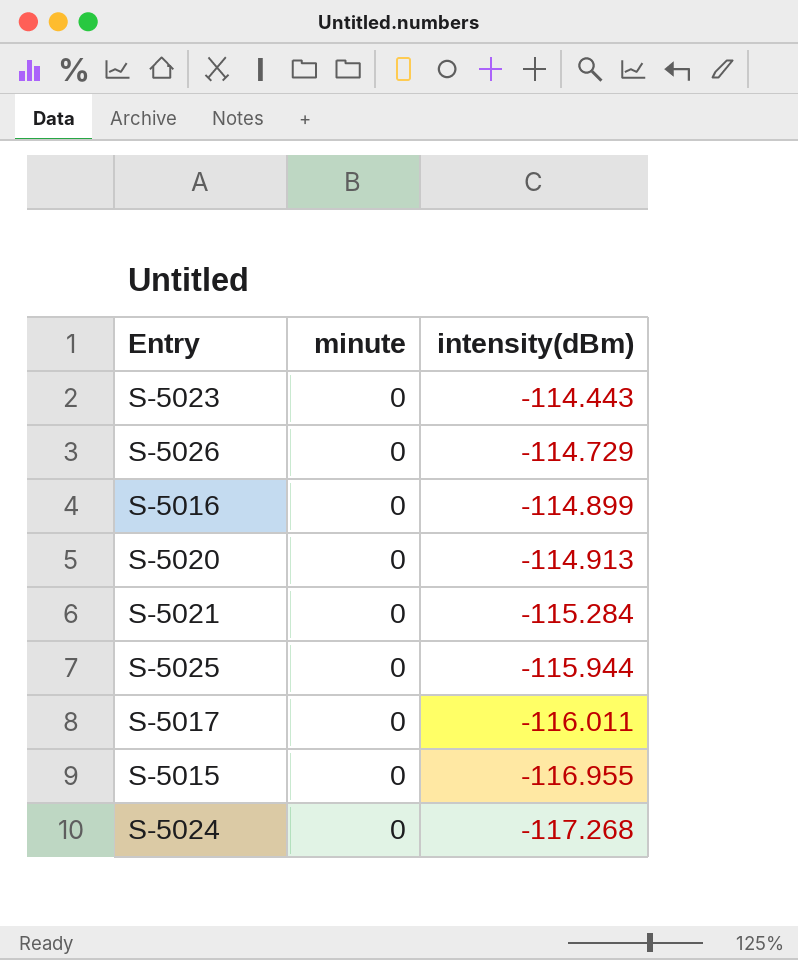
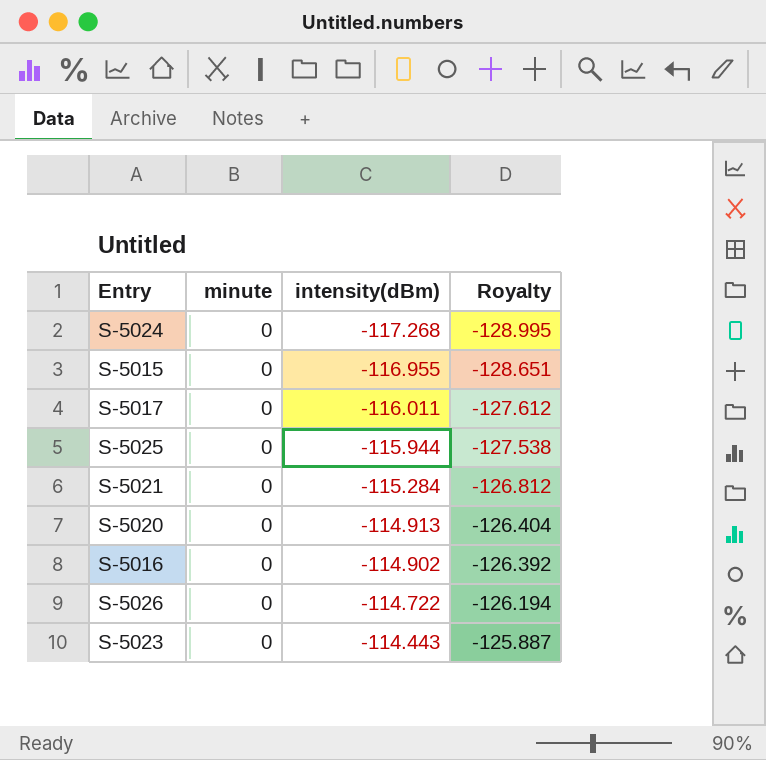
row order: intensity(dBm) descending -> intensity(dBm) ascending
column Royalty | formula: none -> [intensity(dBm)] * 1.1
S-5016 | intensity(dBm): -114.899 -> -114.902
S-5026 | intensity(dBm): -114.729 -> -114.722

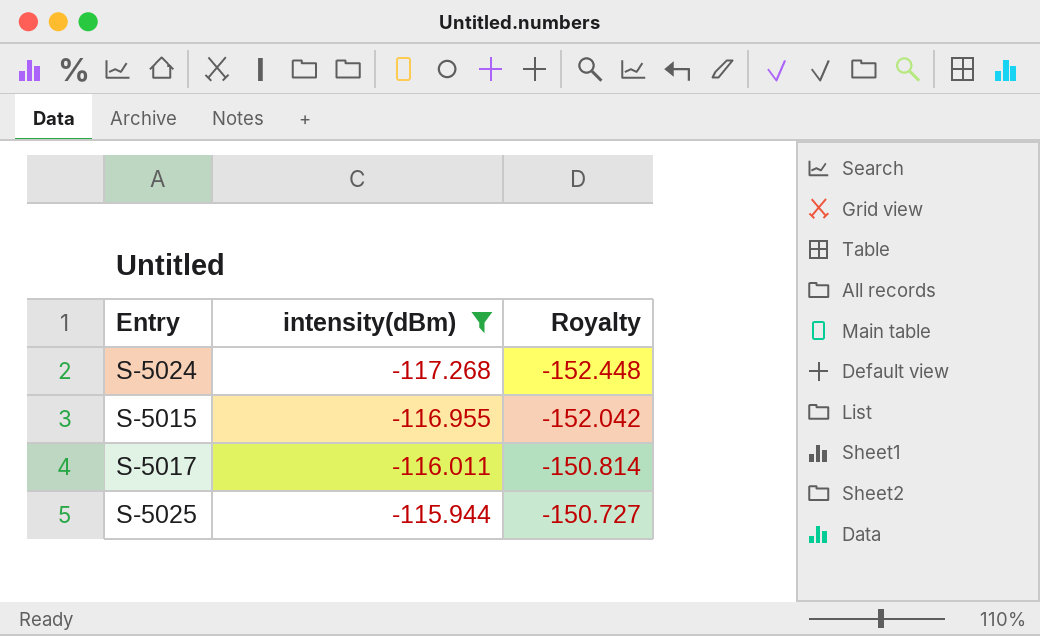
filter: none -> intensity(dBm) <= -115.944
column minute | position: 2 -> none
column Royalty | formula: [intensity(dBm)] * 1.1 -> [intensity(dBm)] * 1.3

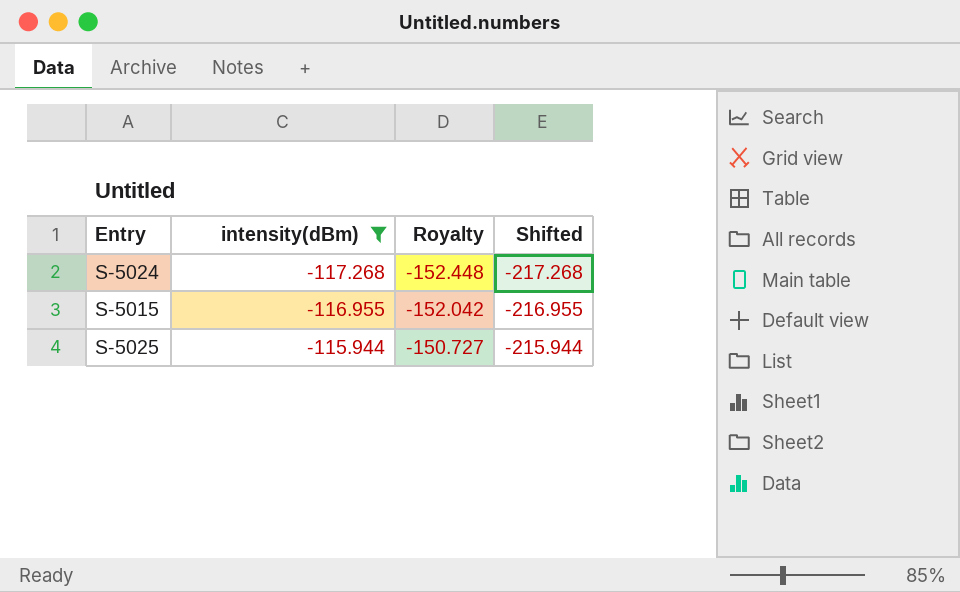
column Shifted | formula: none -> [intensity(dBm)] - 100
row S-5017: -116.011 | -150.814 -> none

